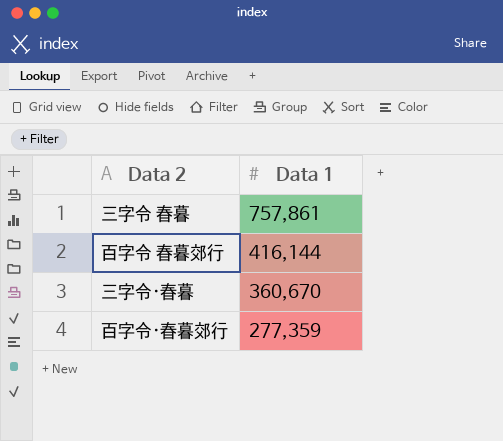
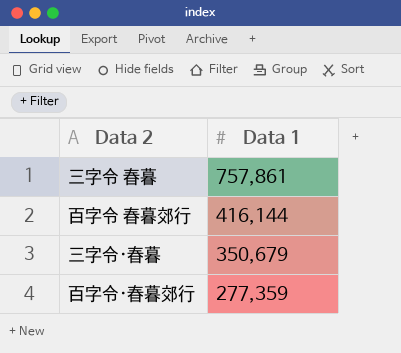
三字令·春暮 | Data 1: 360,670 -> 350,679

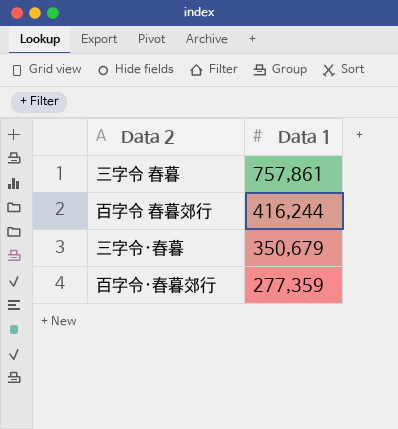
百字令 春暮郊行 | Data 1: 416,144 -> 416,244

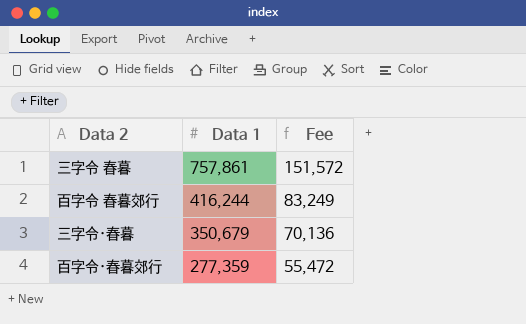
column Fee | formula: none -> [Data 1] * 0.2

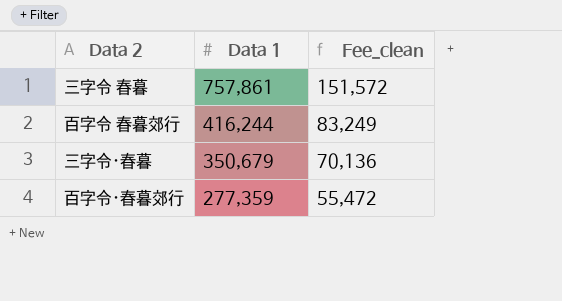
column name: Fee -> Fee_clean

